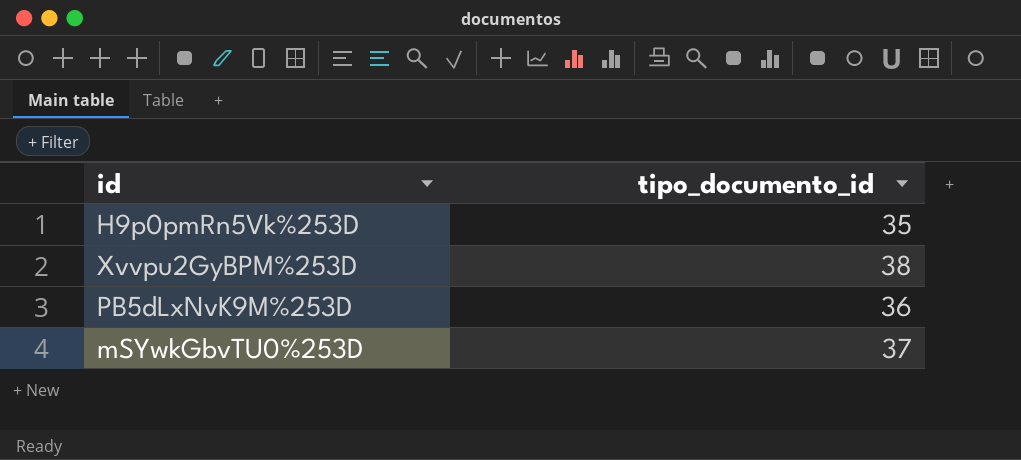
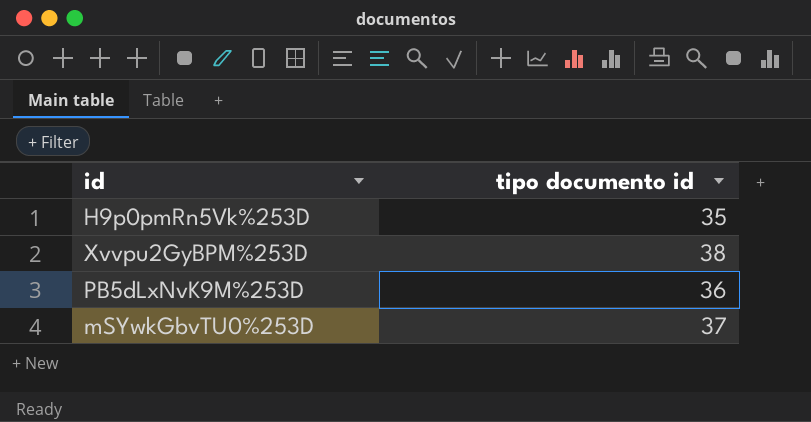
column name: tipo_documento_id -> tipo documento id

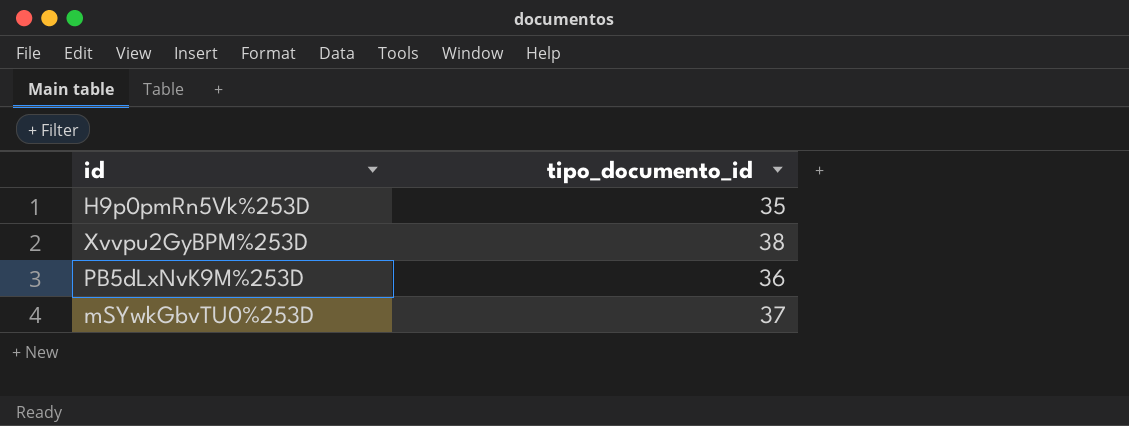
column name: tipo documento id -> tipo_documento_id

